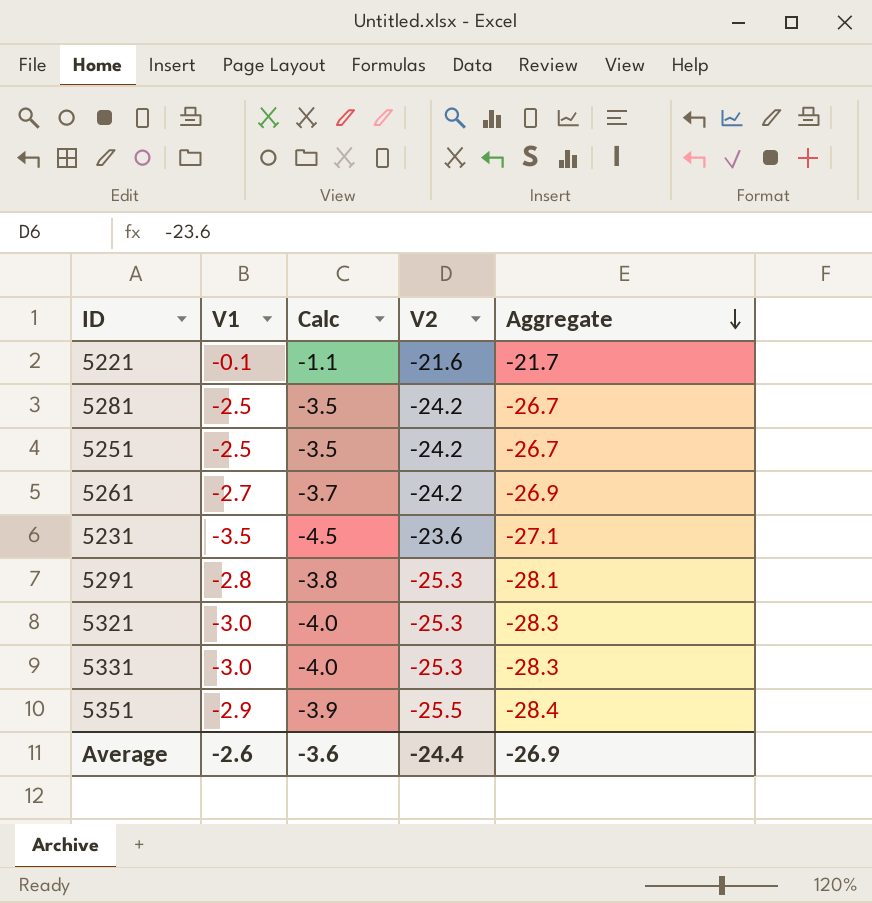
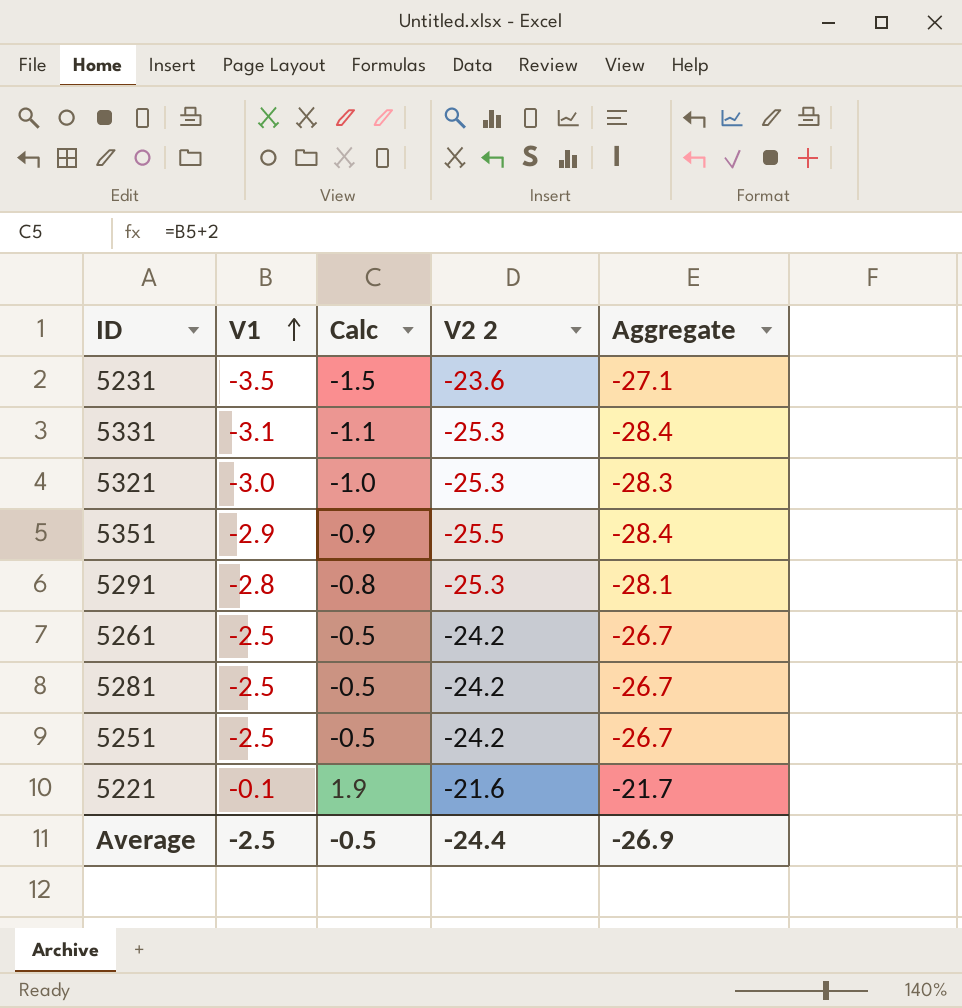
row order: Aggregate descending -> V1 ascending
column Calc | formula: [V1] - 1 -> [V1] + 2
column name: V2 -> V2 2
5331 | V1: -3.0 -> -3.1
5331 | Aggregate: -28.3 -> -28.4
5261 | V1: -2.7 -> -2.5
5261 | Aggregate: -26.9 -> -26.7
Average | V1: -2.6 -> -2.5
Average | Calc: -3.6 -> -0.5

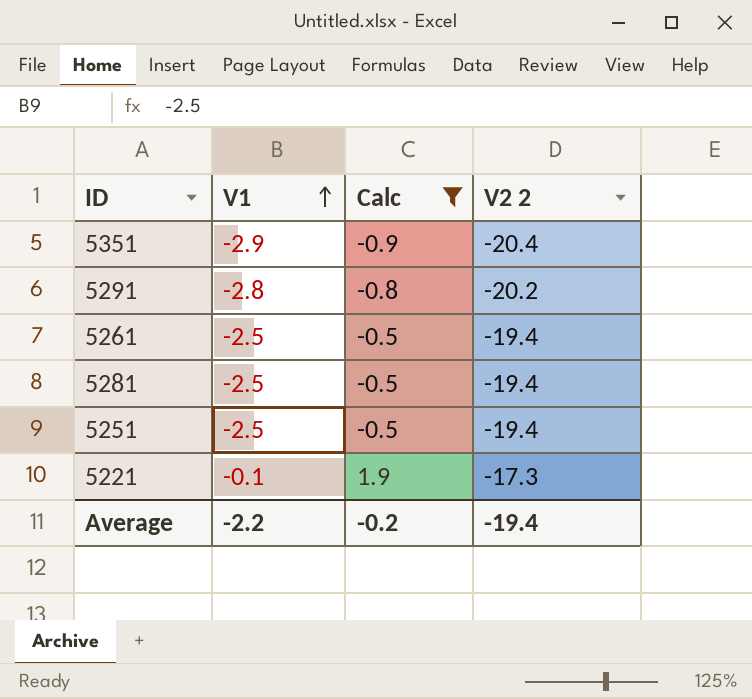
filter: none -> Calc >= -0.9
column Aggregate | formula: [V1] + [V2 2] -> none
5351 | V2 2: -25.5 -> -20.4
5291 | V2 2: -25.3 -> -20.2
5261 | V2 2: -24.2 -> -19.4
5281 | V2 2: -24.2 -> -19.4
5251 | V2 2: -24.2 -> -19.4
5221 | V2 2: -21.6 -> -17.3
Average | V1: -2.5 -> -2.2
Average | Calc: -0.5 -> -0.2
Average | V2 2: -24.4 -> -19.4

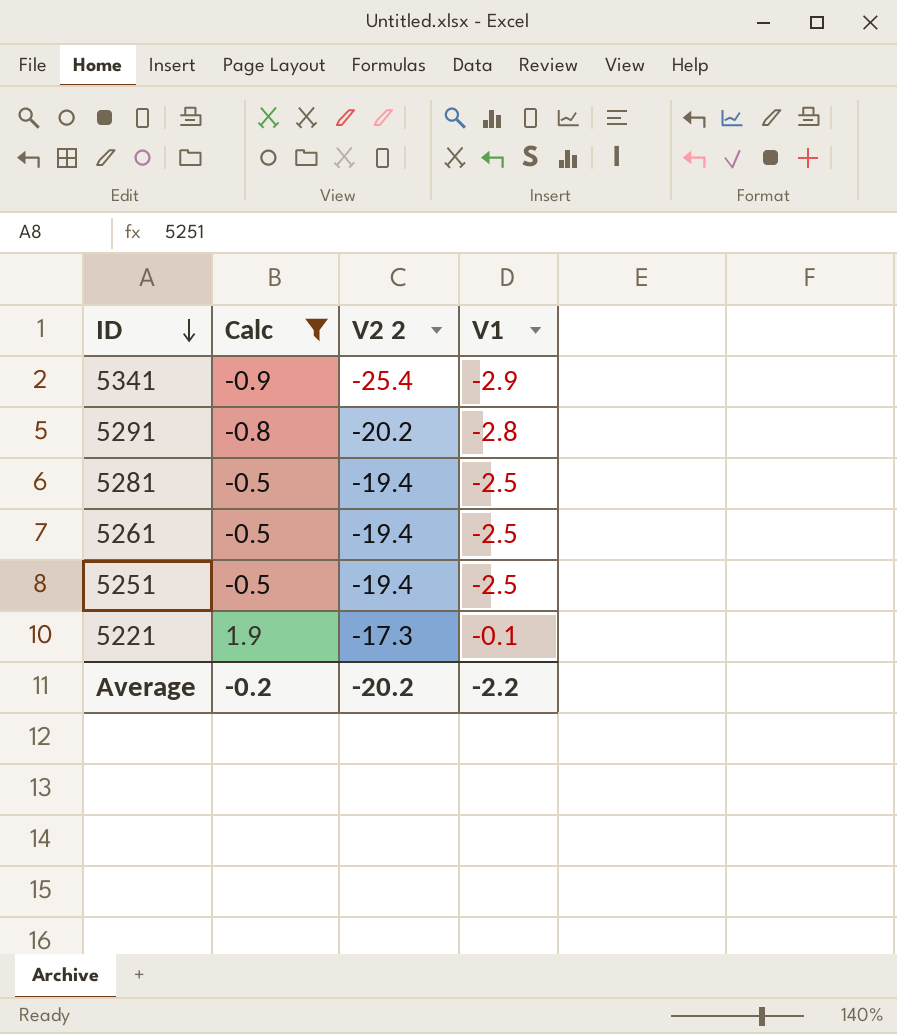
row order: V1 ascending -> ID descending
column V1 | position: 2 -> 4
row 5351: -2.9 | -0.9 | -20.4 -> none
row 5341: none -> -0.9 | -25.4 | -2.9
Average | V2 2: -19.4 -> -20.2

